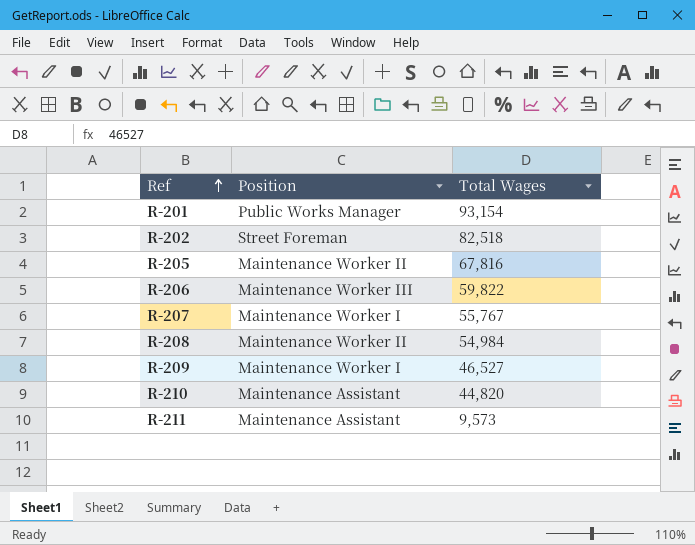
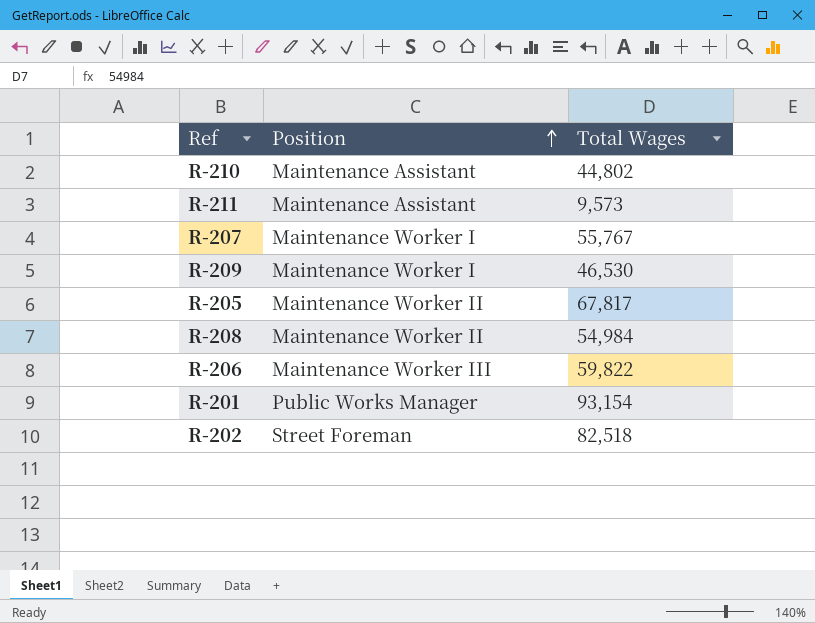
row order: Ref ascending -> Position ascending
R-210 | Total Wages: 44,820 -> 44,802
R-209 | Total Wages: 46,527 -> 46,530
R-205 | Total Wages: 67,816 -> 67,817

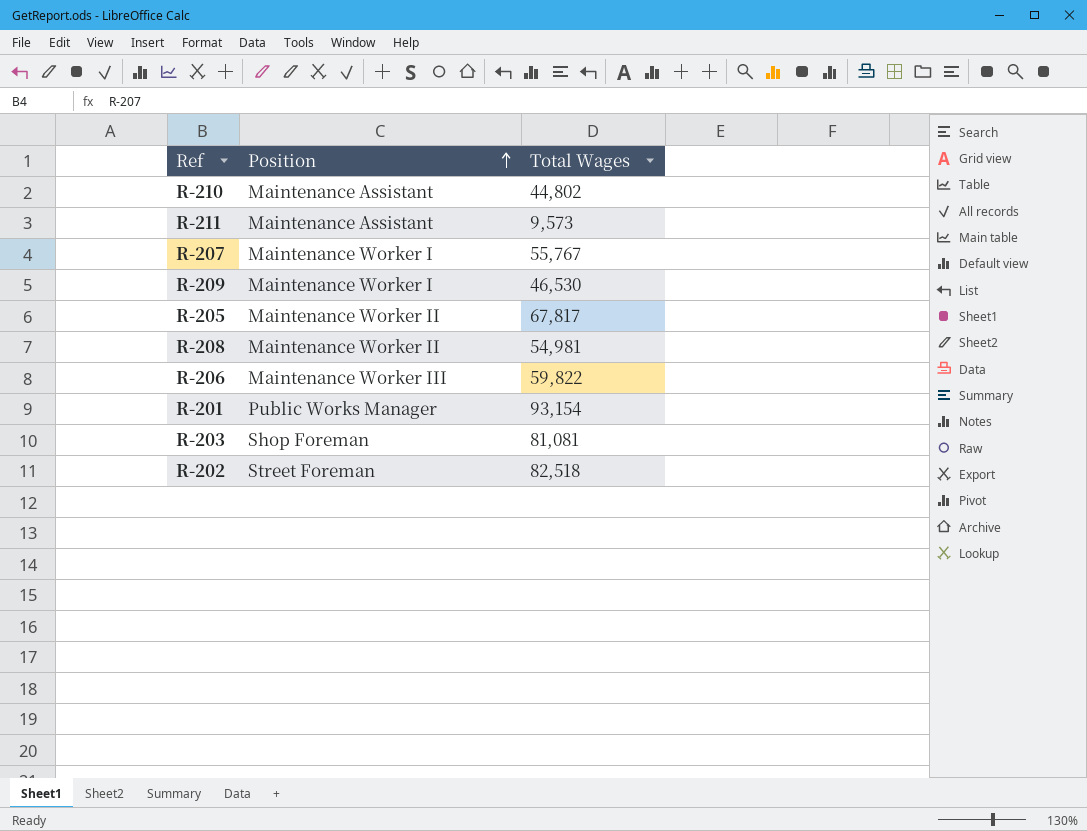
R-208 | Total Wages: 54,984 -> 54,981
row R-203: none -> Shop Foreman | 81,081

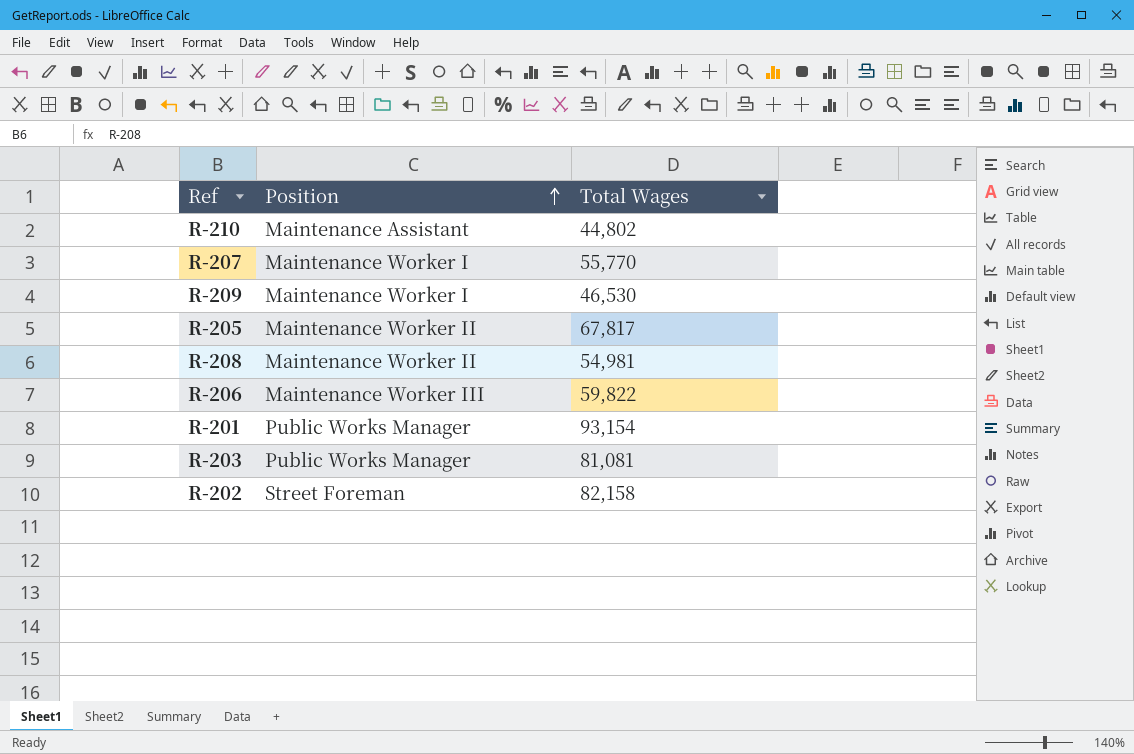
row R-211: Maintenance Assistant | 9,573 -> none
R-207 | Total Wages: 55,767 -> 55,770
R-203 | Position: Shop Foreman -> Public Works Manager
R-202 | Total Wages: 82,518 -> 82,158

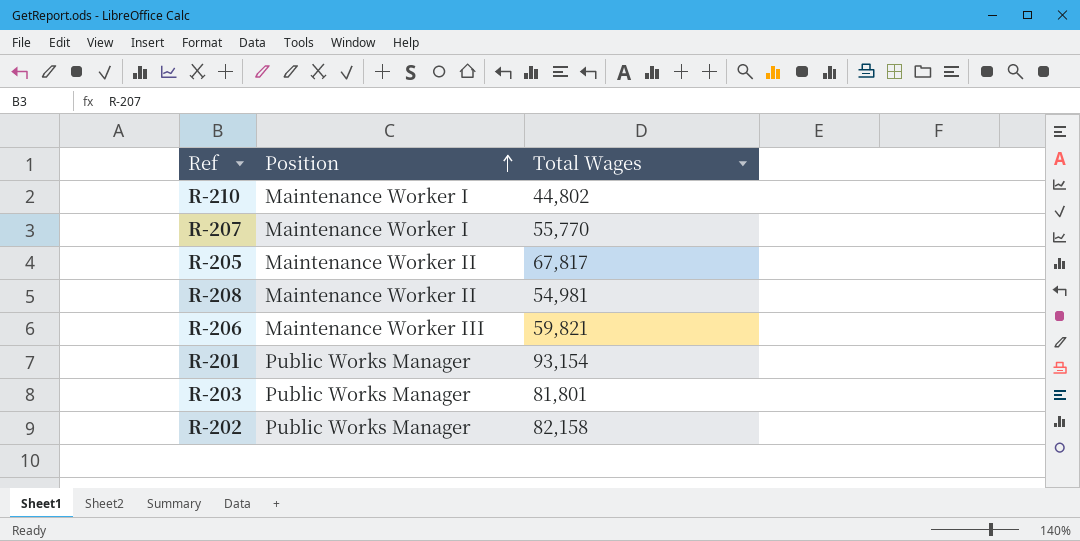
row R-209: Maintenance Worker I | 46,530 -> none
R-210 | Position: Maintenance Assistant -> Maintenance Worker I
R-206 | Total Wages: 59,822 -> 59,821
R-203 | Total Wages: 81,081 -> 81,801
R-202 | Position: Street Foreman -> Public Works Manager

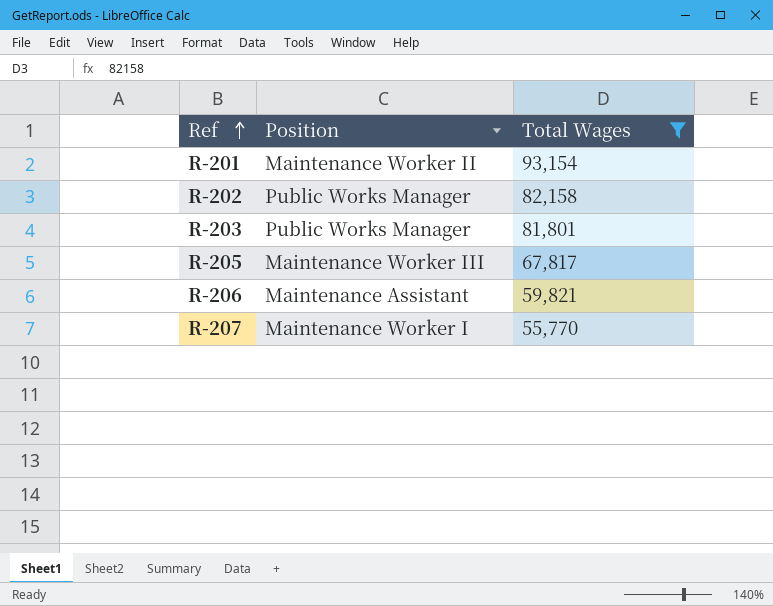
filter: none -> Total Wages >= 55,770
row order: Position ascending -> Ref ascending
R-201 | Position: Public Works Manager -> Maintenance Worker II
R-205 | Position: Maintenance Worker II -> Maintenance Worker III
R-206 | Position: Maintenance Worker III -> Maintenance Assistant

